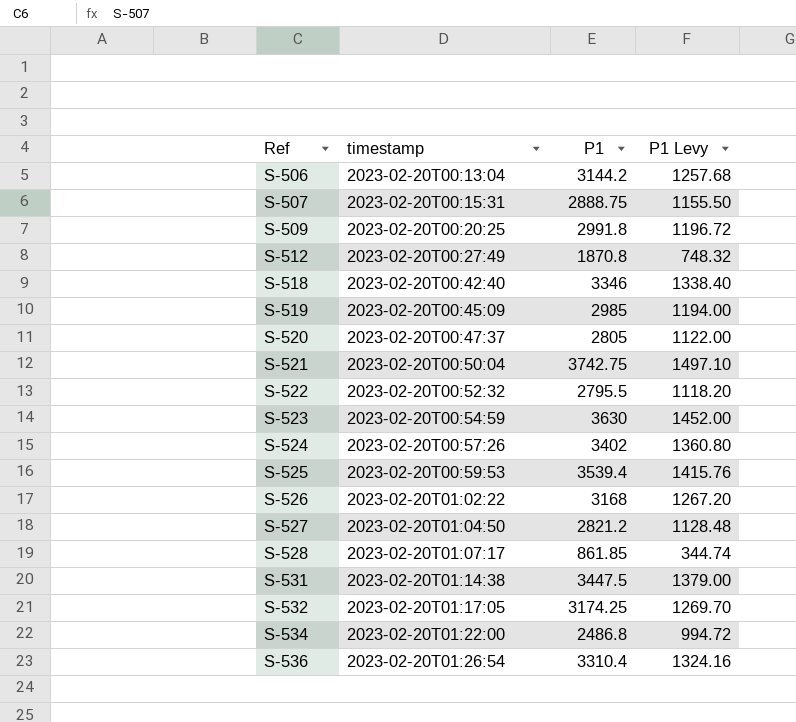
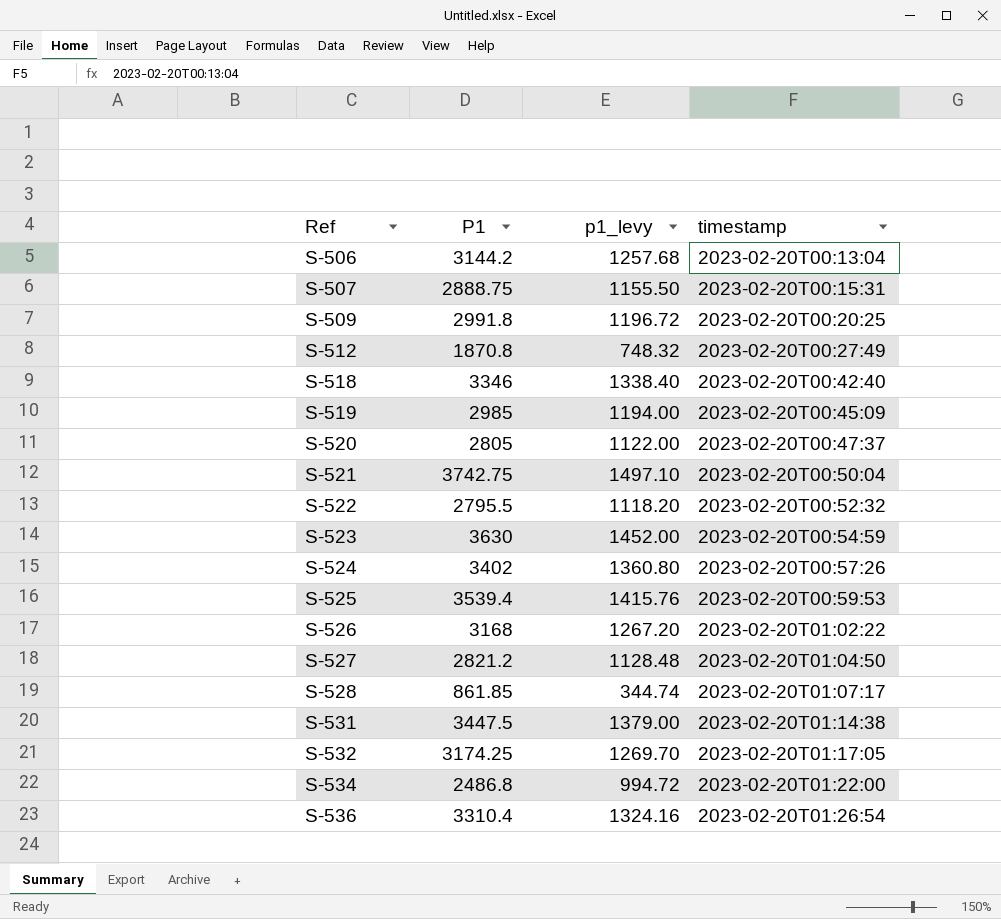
column name: P1 Levy -> p1_levy
column timestamp | position: 2 -> 4

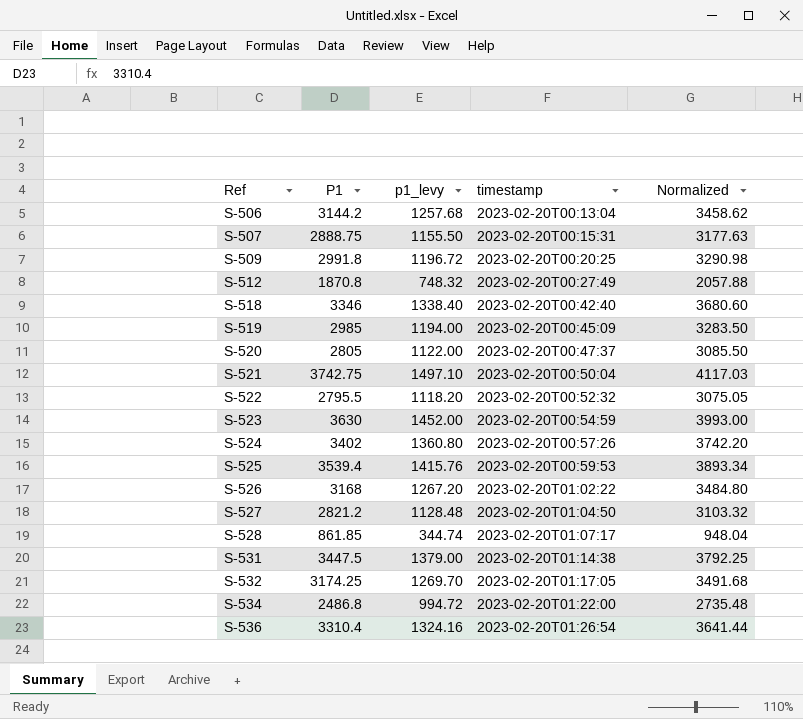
column Normalized | formula: none -> [P1] * 1.1

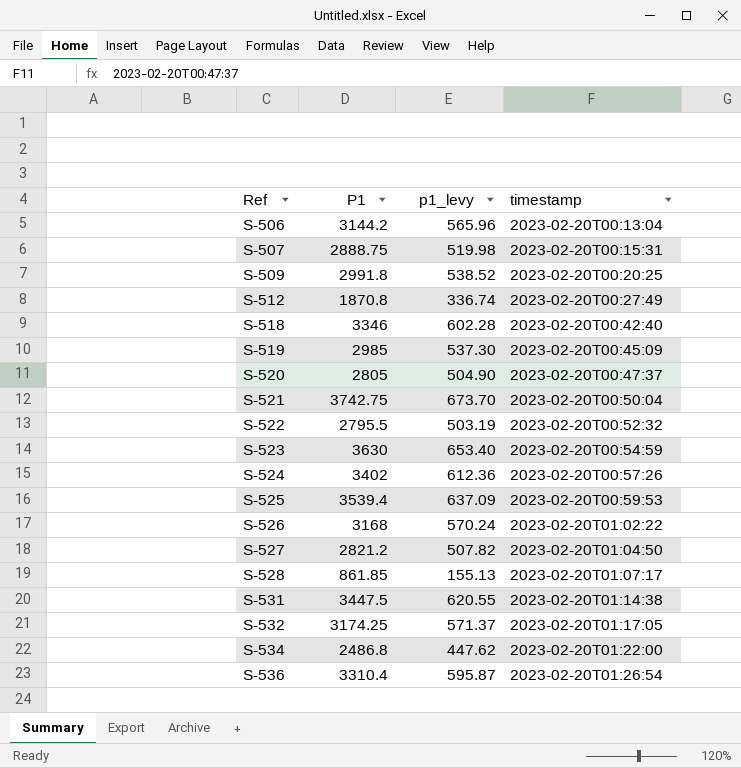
column Normalized | formula: [P1] * 1.1 -> none
column p1_levy | formula: [P1] * 0.4 -> [P1] * 0.18

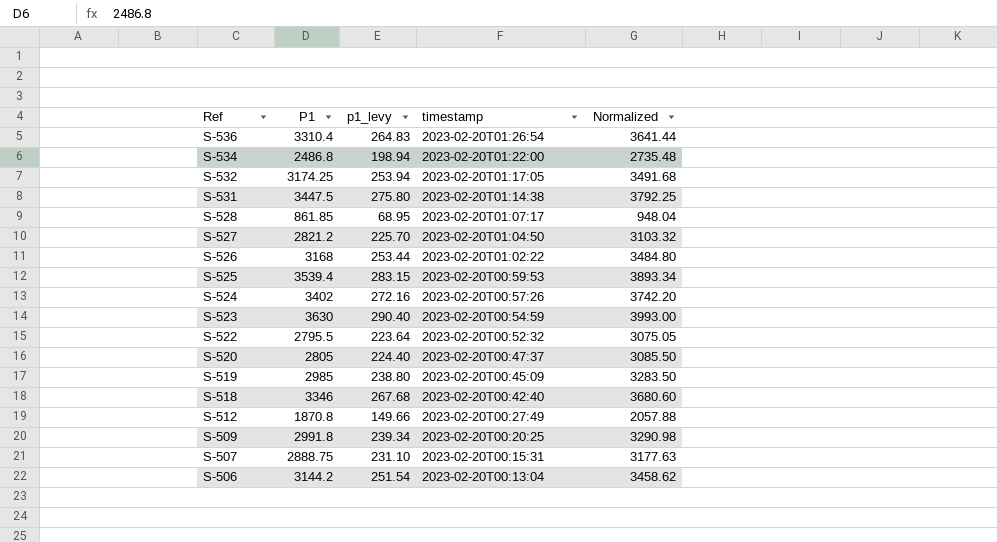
row order: Ref ascending -> Ref descending
column p1_levy | formula: [P1] * 0.18 -> [P1] * 0.08
column Normalized | formula: none -> [P1] * 1.1
row S-521: 3742.75 | 673.70 | 2023-02-20T00:50:04 -> none

